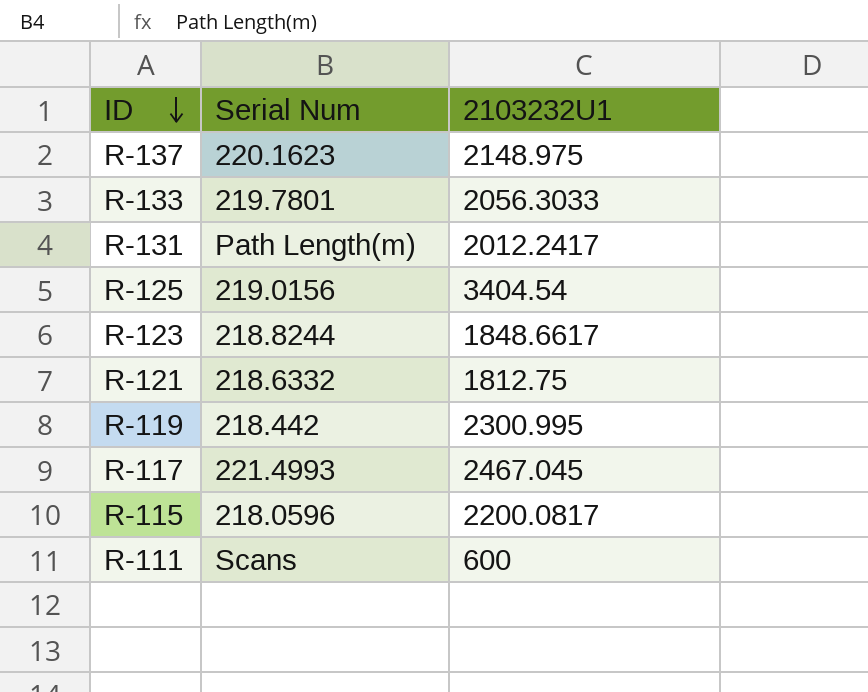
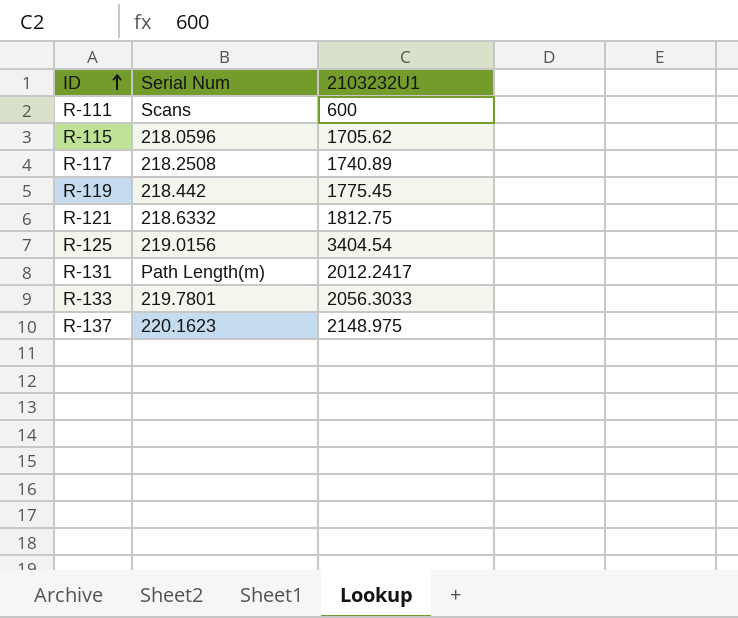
row order: ID descending -> ID ascending
row R-123: 218.8244 | 1848.6617 -> none
R-115 | 2103232U1: 2200.0817 -> 1705.62
R-117 | Serial Num: 221.4993 -> 218.2508
R-117 | 2103232U1: 2467.045 -> 1740.89
R-119 | 2103232U1: 2300.995 -> 1775.45

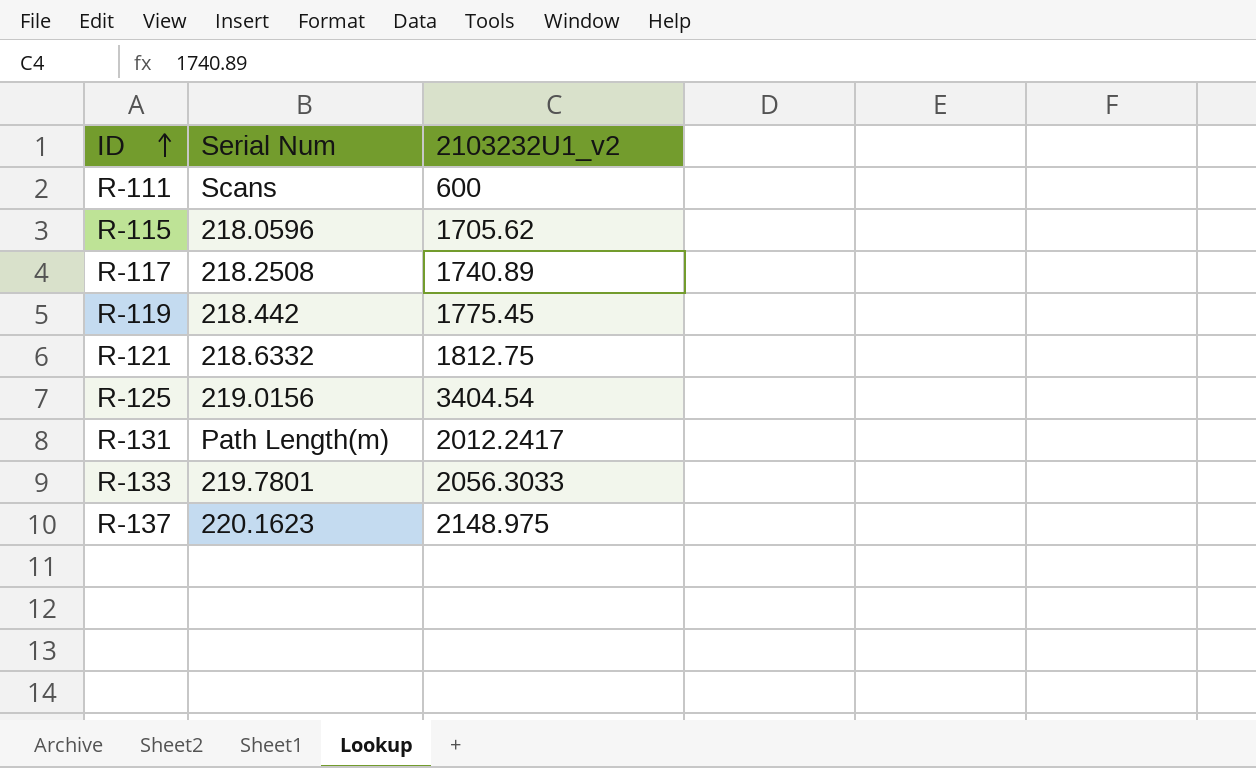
column name: 2103232U1 -> 2103232U1_v2

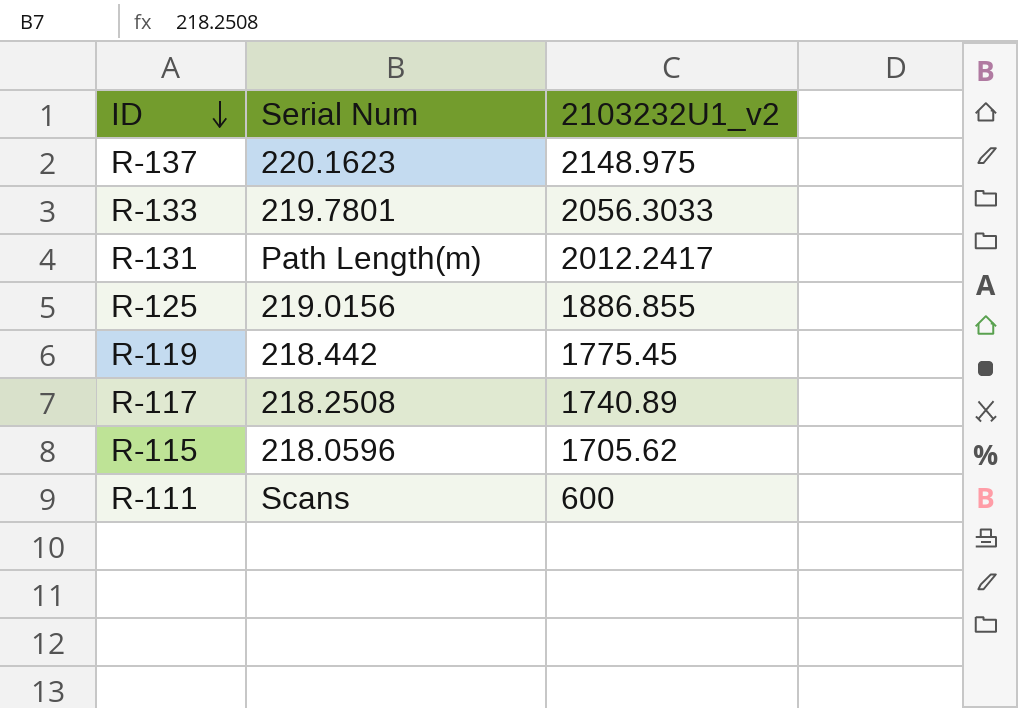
row order: ID ascending -> ID descending
row R-121: 218.6332 | 1812.75 -> none
R-125 | 2103232U1_v2: 3404.54 -> 1886.855

